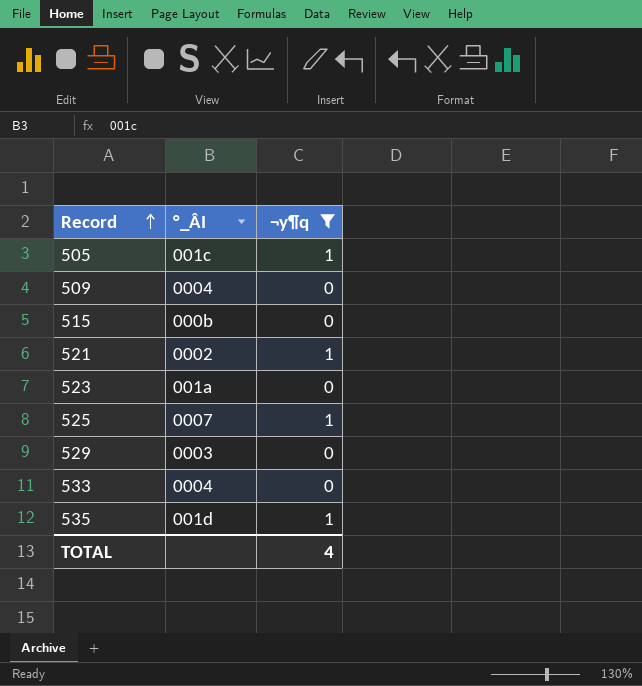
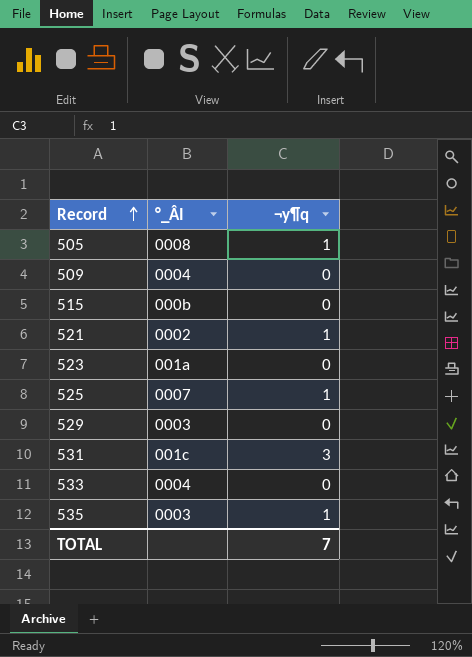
filter: ¬y¶q != 3 -> none
505 | °_ÂI: 001c -> 0008
535 | °_ÂI: 001d -> 0003
TOTAL | ¬y¶q: 4 -> 7

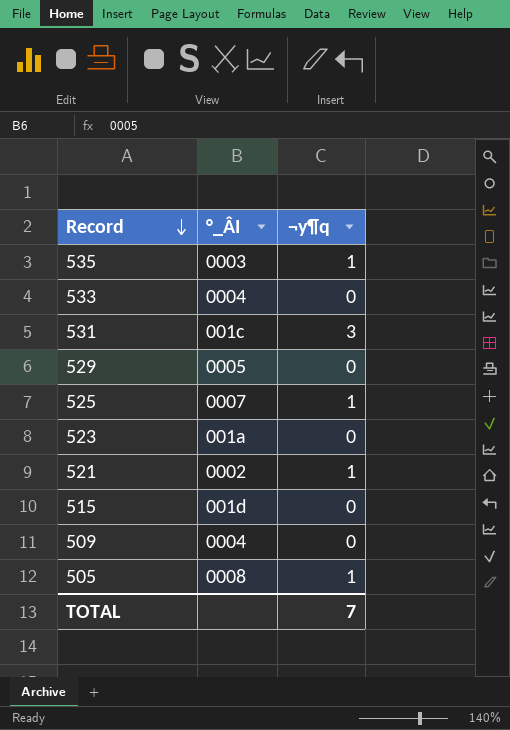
row order: Record ascending -> Record descending
529 | °_ÂI: 0003 -> 0005
515 | °_ÂI: 000b -> 001d

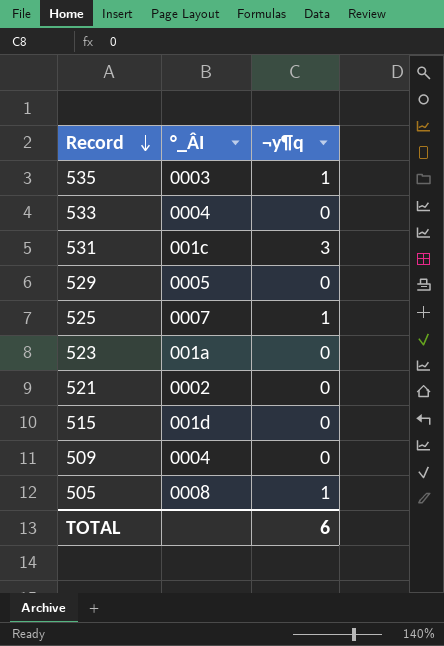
521 | ¬y¶q: 1 -> 0
TOTAL | ¬y¶q: 7 -> 6

